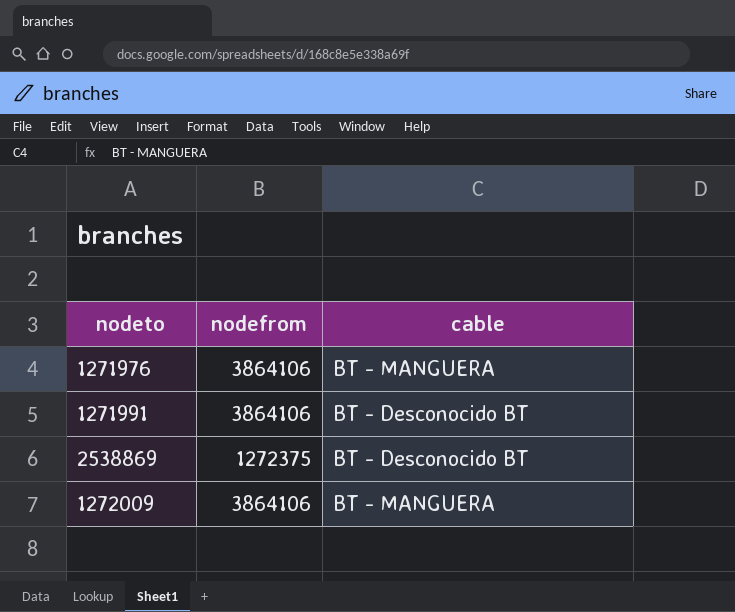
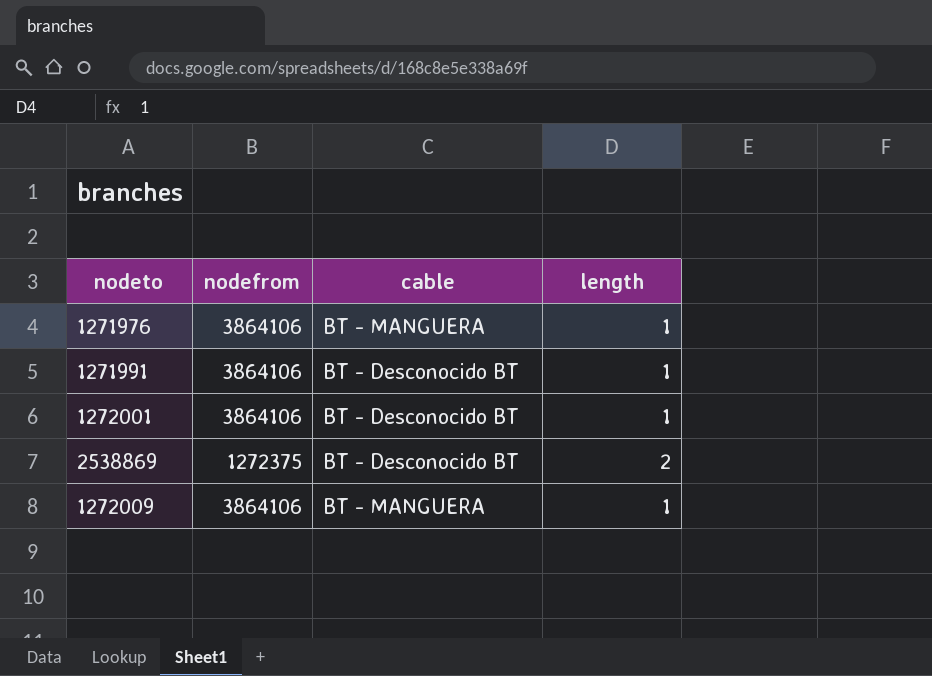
column length | position: none -> 4
row 1272001: none -> 3864106 | BT - Desconocido BT | 1

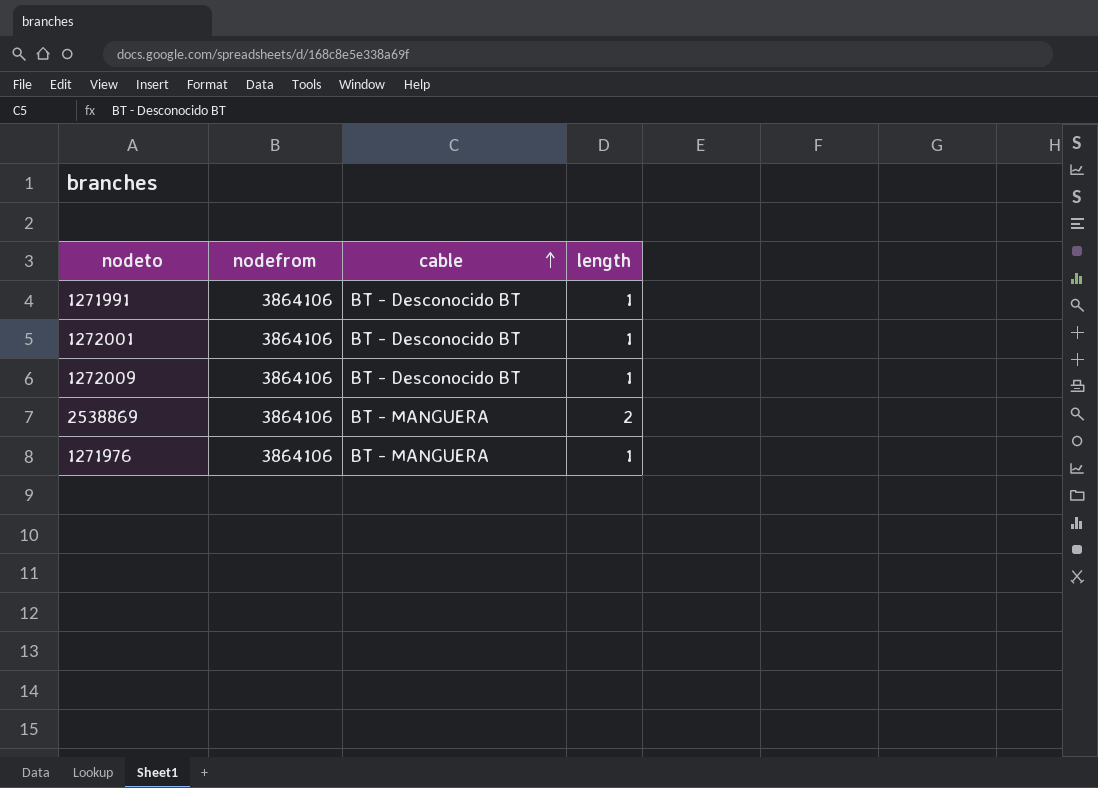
row order: none -> cable ascending
1272009 | cable: BT - MANGUERA -> BT - Desconocido BT
2538869 | nodefrom: 1272375 -> 3864106
2538869 | cable: BT - Desconocido BT -> BT - MANGUERA

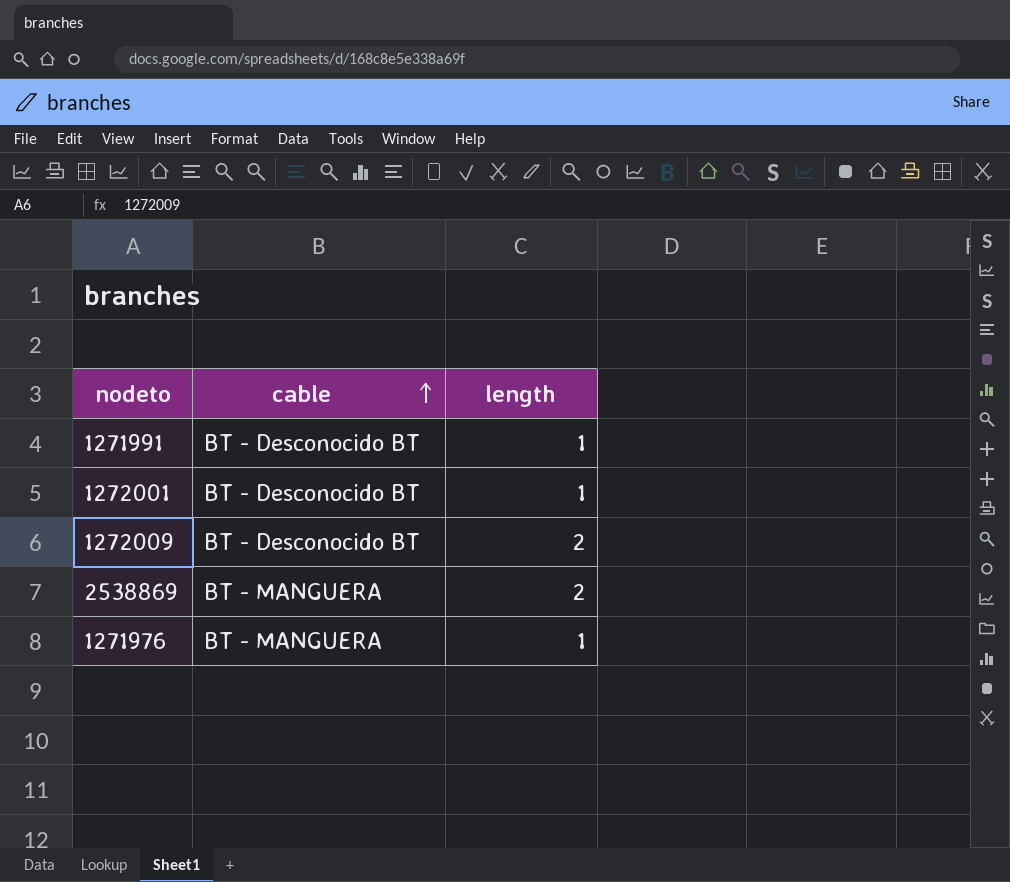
column nodefrom | position: 2 -> none
1272009 | length: 1 -> 2

